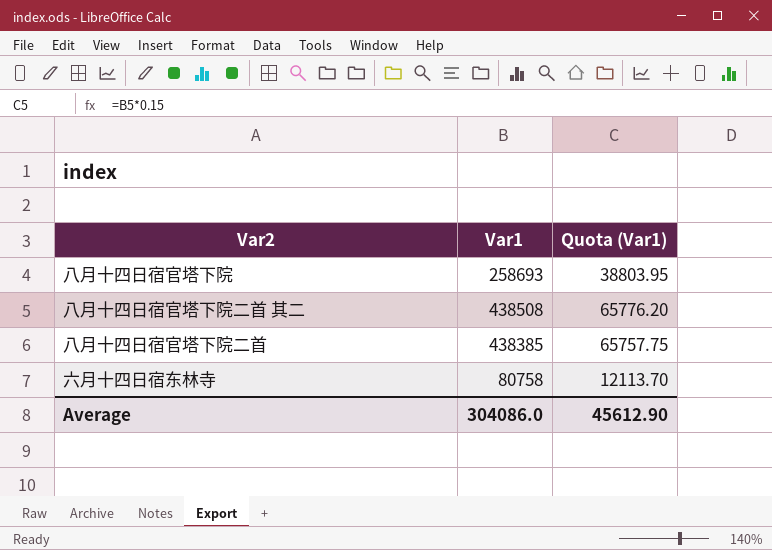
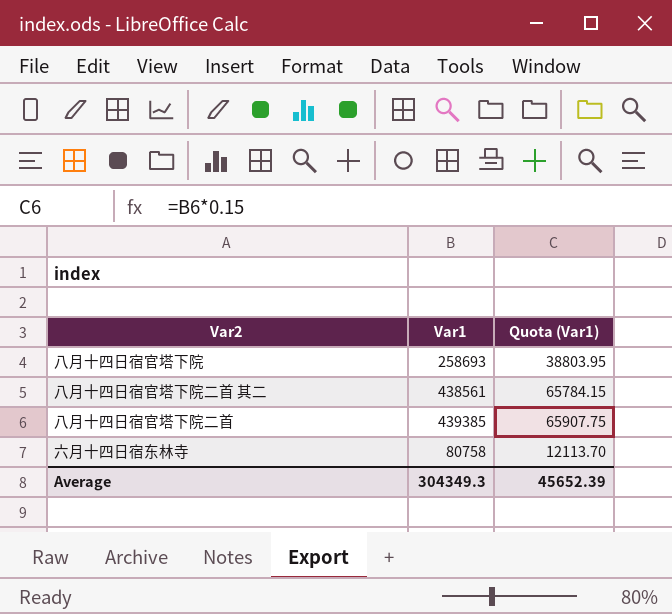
八月十四日宿官塔下院二首 其二 | Var1: 438508 -> 438561
八月十四日宿官塔下院二首 其二 | Quota (Var1): 65776.20 -> 65784.15
八月十四日宿官塔下院二首 | Var1: 438385 -> 439385
八月十四日宿官塔下院二首 | Quota (Var1): 65757.75 -> 65907.75
Average | Var1: 304086.0 -> 304349.3
Average | Quota (Var1): 45612.90 -> 45652.39

